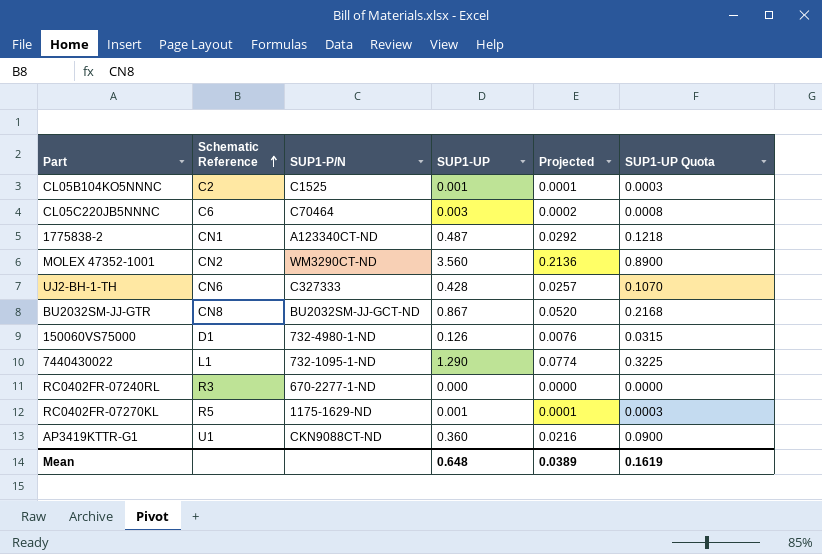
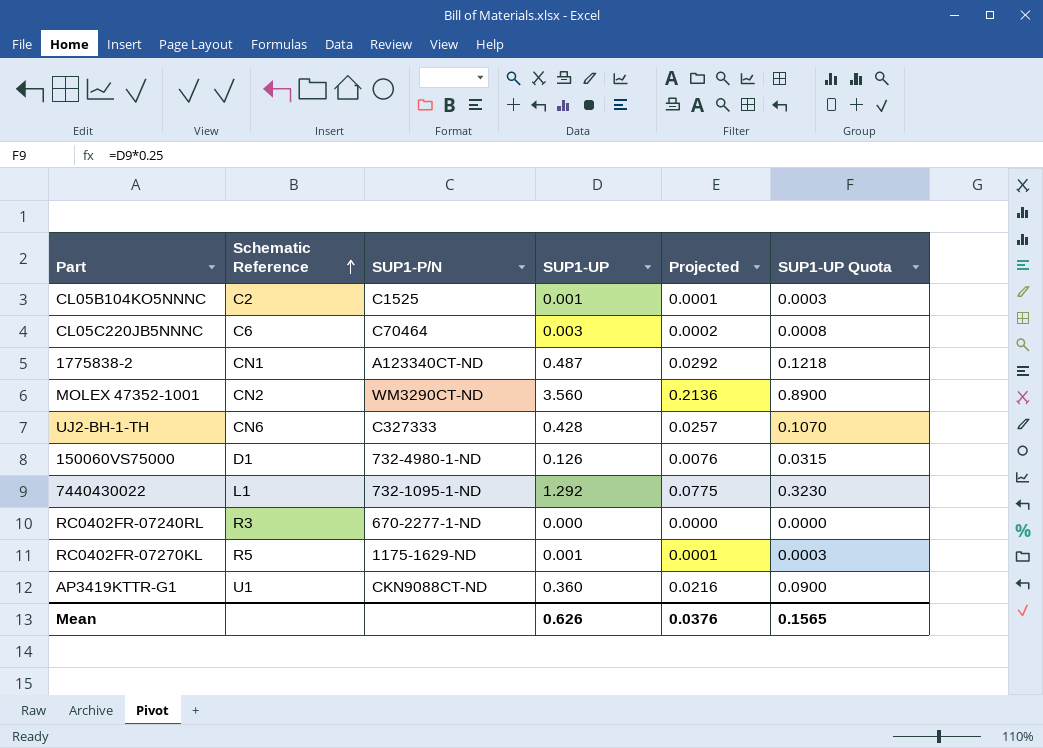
row BU2032SM-JJ-GTR: CN8 | BU2032SM-JJ-GCT-ND | 0.867 | 0.0520 | 0.2168 -> none
7440430022 | SUP1-UP: 1.290 -> 1.292
7440430022 | Projected: 0.0774 -> 0.0775
7440430022 | SUP1-UP Quota: 0.3225 -> 0.3230
Mean | SUP1-UP: 0.648 -> 0.626
Mean | Projected: 0.0389 -> 0.0376
Mean | SUP1-UP Quota: 0.1619 -> 0.1565

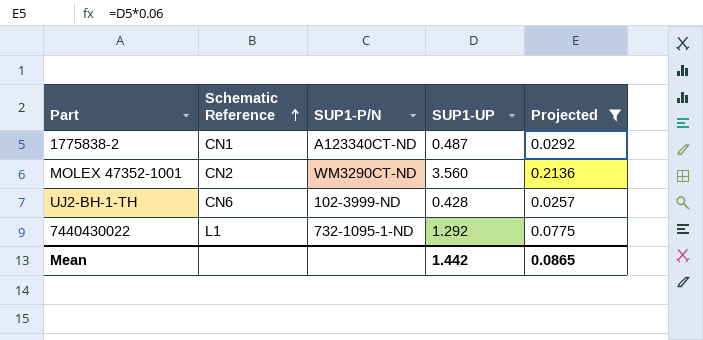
filter: none -> Projected >= 0.0257
column SUP1-UP Quota | formula: [SUP1-UP] * 0.25 -> none
UJ2-BH-1-TH | SUP1-P/N: C327333 -> 102-3999-ND
Mean | SUP1-UP: 0.626 -> 1.442
Mean | Projected: 0.0376 -> 0.0865

